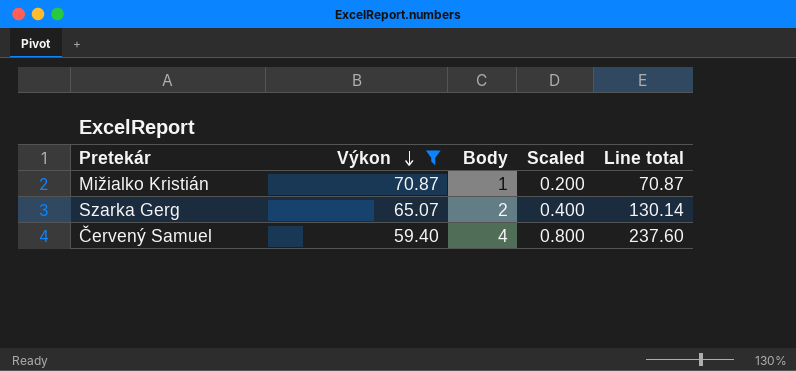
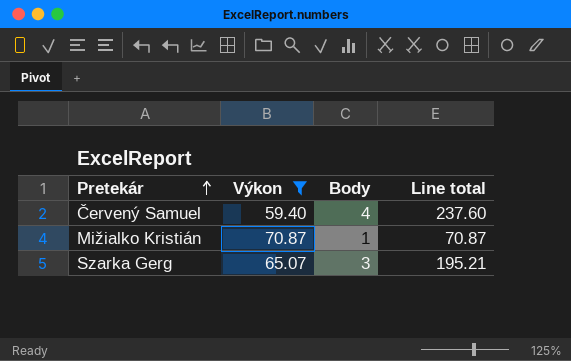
row order: Výkon descending -> Pretekár ascending
column Scaled | formula: [Body] * 0.2 -> none
Szarka Gerg | Body: 2 -> 3
Szarka Gerg | Line total: 130.14 -> 195.21

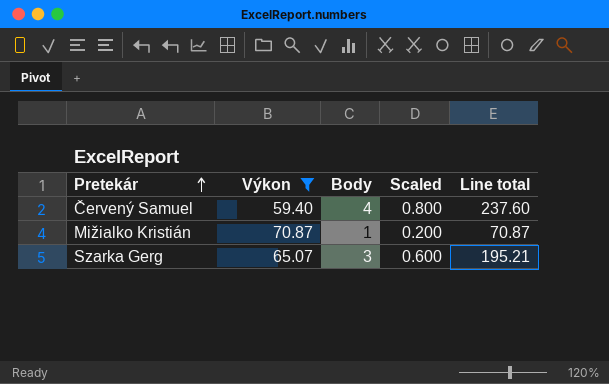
column Scaled | formula: none -> [Body] * 0.2

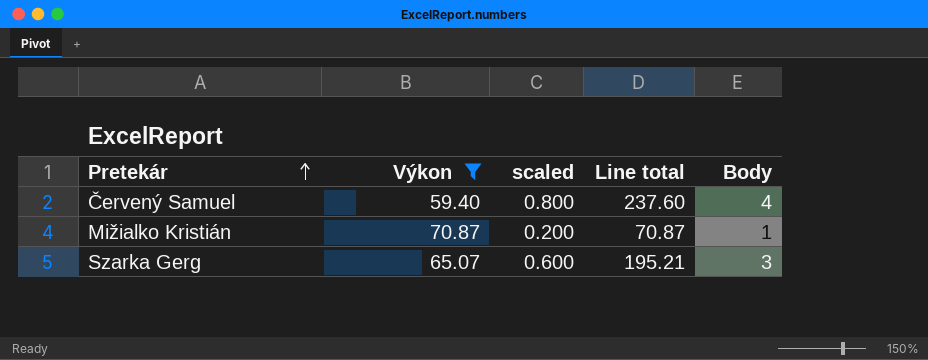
column name: Scaled -> scaled
column Body | position: 3 -> 5

